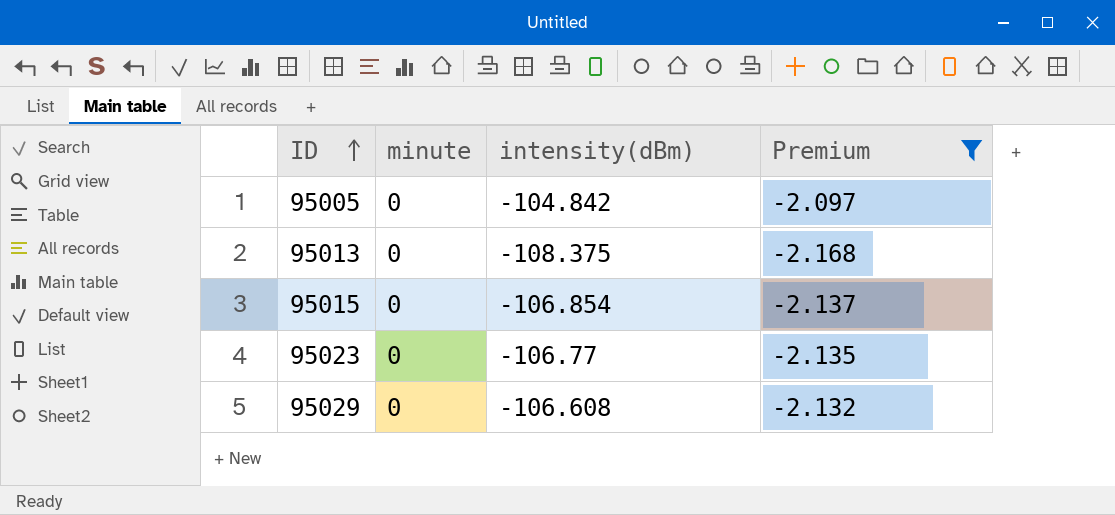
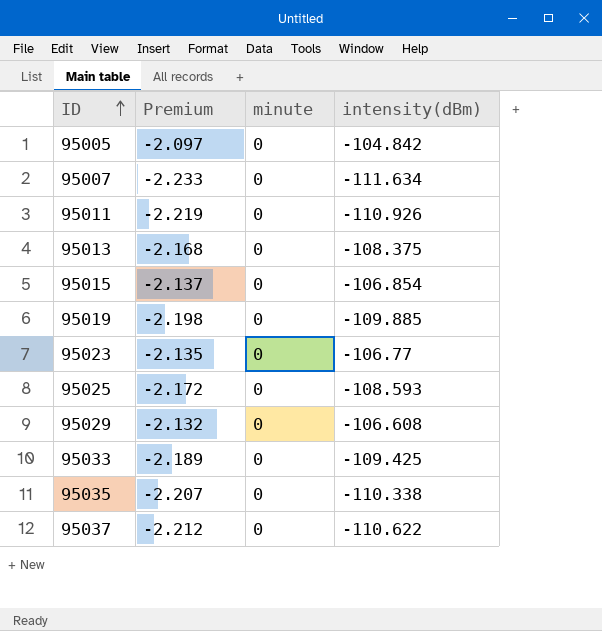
filter: Premium >= -2.168 -> none
column Premium | position: 4 -> 2

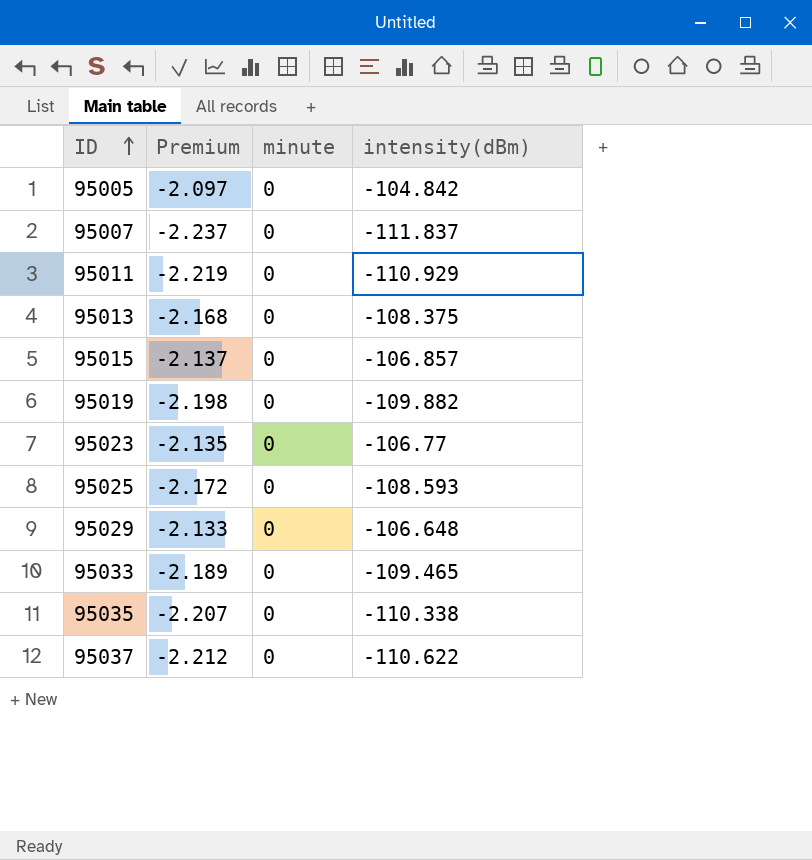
95007 | Premium: -2.233 -> -2.237
95007 | intensity(dBm): -111.634 -> -111.837
95011 | intensity(dBm): -110.926 -> -110.929
95015 | intensity(dBm): -106.854 -> -106.857
95019 | intensity(dBm): -109.885 -> -109.882
95029 | Premium: -2.132 -> -2.133
95029 | intensity(dBm): -106.608 -> -106.648
95033 | intensity(dBm): -109.425 -> -109.465

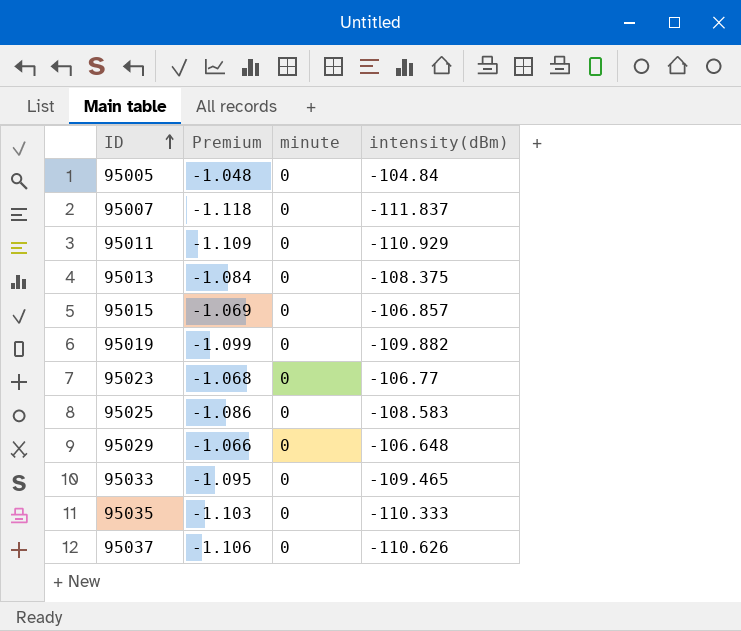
column Premium | formula: [intensity(dBm)] * 0.02 -> [intensity(dBm)] * 0.01
95005 | intensity(dBm): -104.842 -> -104.84
95025 | intensity(dBm): -108.593 -> -108.583
95035 | intensity(dBm): -110.338 -> -110.333
95037 | intensity(dBm): -110.622 -> -110.626

